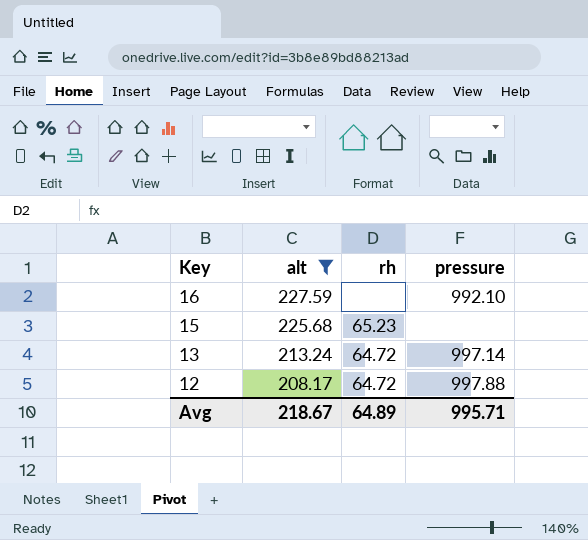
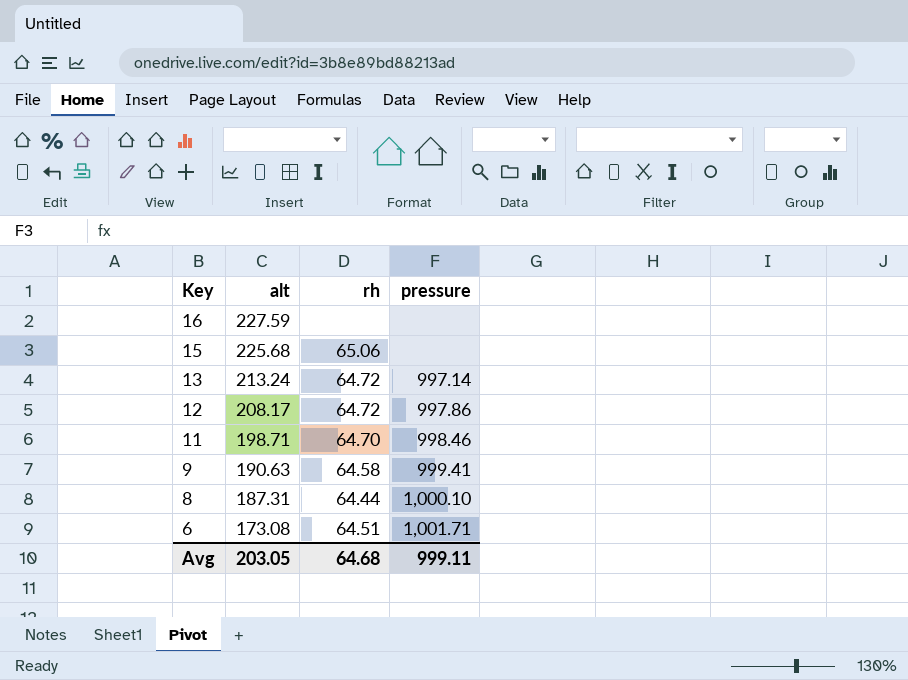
filter: alt >= 208.17 -> none
16 | pressure: 992.10 -> none
15 | rh: 65.23 -> 65.06
12 | pressure: 997.88 -> 997.86
Avg | alt: 218.67 -> 203.05
Avg | rh: 64.89 -> 64.68
Avg | pressure: 995.71 -> 999.11

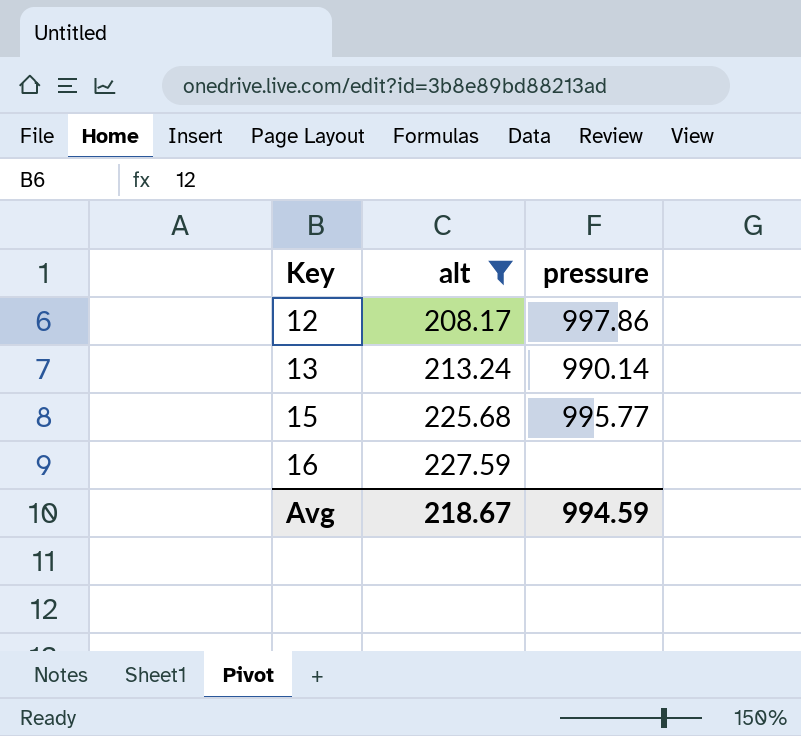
filter: none -> alt >= 208.17
row order: Key descending -> Key ascending
column rh | position: 3 -> none
13 | pressure: 997.14 -> 990.14
15 | pressure: none -> 995.77
Avg | alt: 203.05 -> 218.67
Avg | pressure: 999.11 -> 994.59

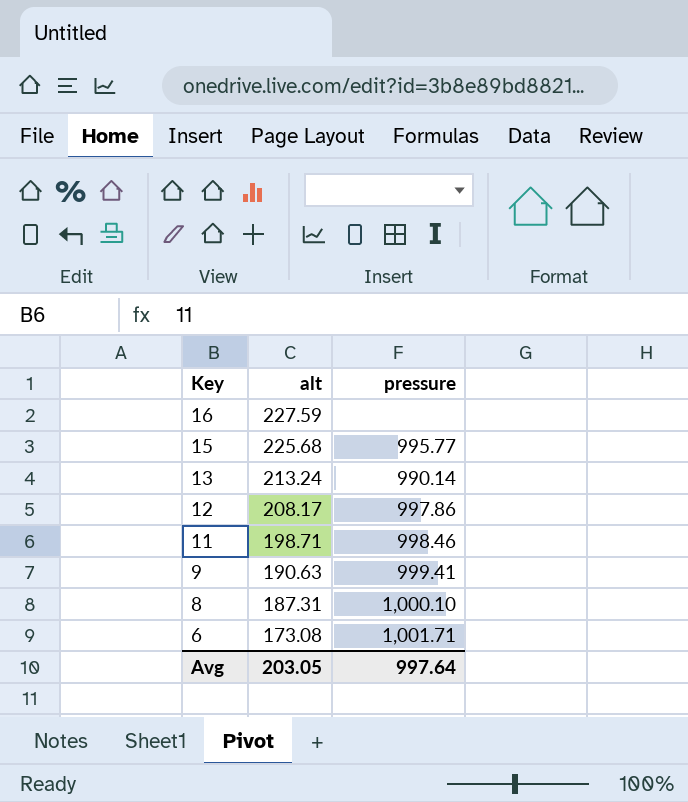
filter: alt >= 208.17 -> none
row order: Key ascending -> Key descending
Avg | alt: 218.67 -> 203.05
Avg | pressure: 994.59 -> 997.64

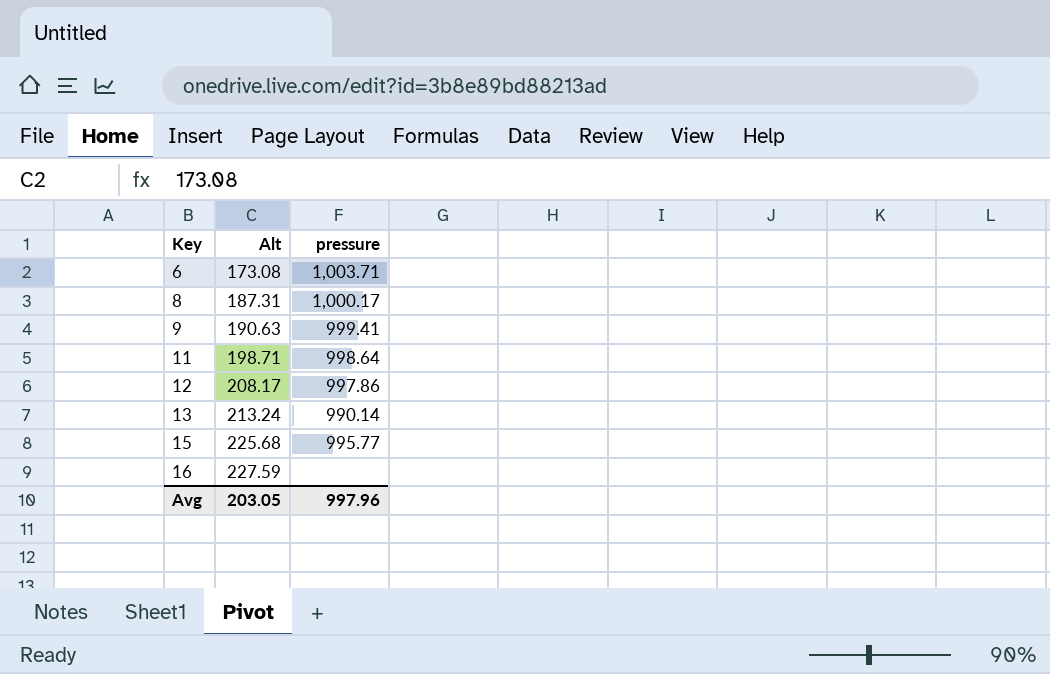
row order: Key descending -> Key ascending
column name: alt -> Alt
6 | pressure: 1,001.71 -> 1,003.71
8 | pressure: 1,000.10 -> 1,000.17
11 | pressure: 998.46 -> 998.64
Avg | pressure: 997.64 -> 997.96

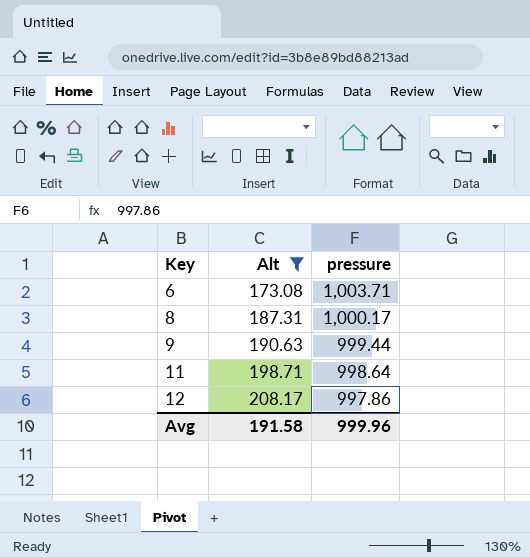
filter: none -> Alt <= 208.17
9 | pressure: 999.41 -> 999.44
Avg | Alt: 203.05 -> 191.58
Avg | pressure: 997.96 -> 999.96

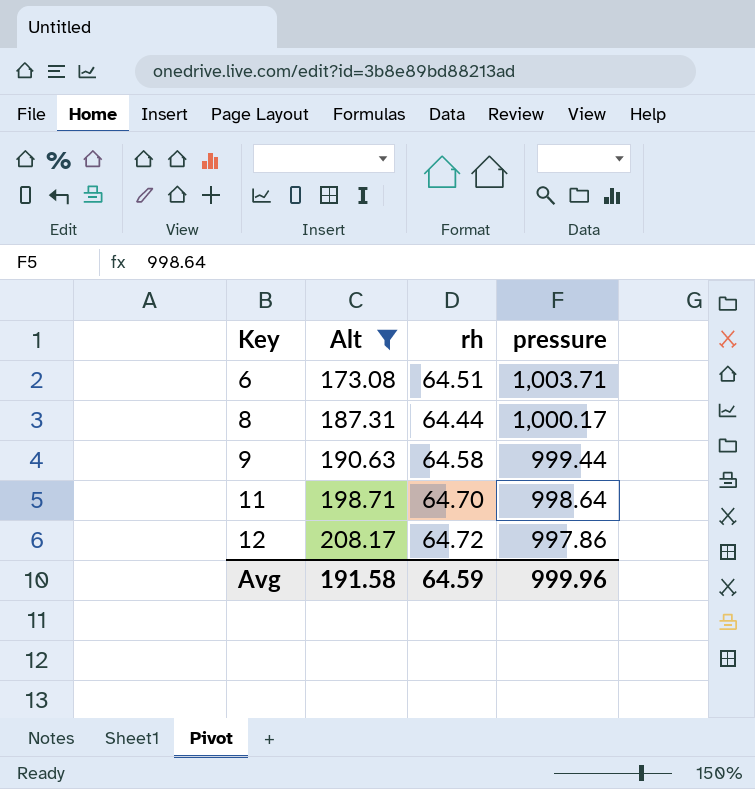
column rh | position: none -> 3

